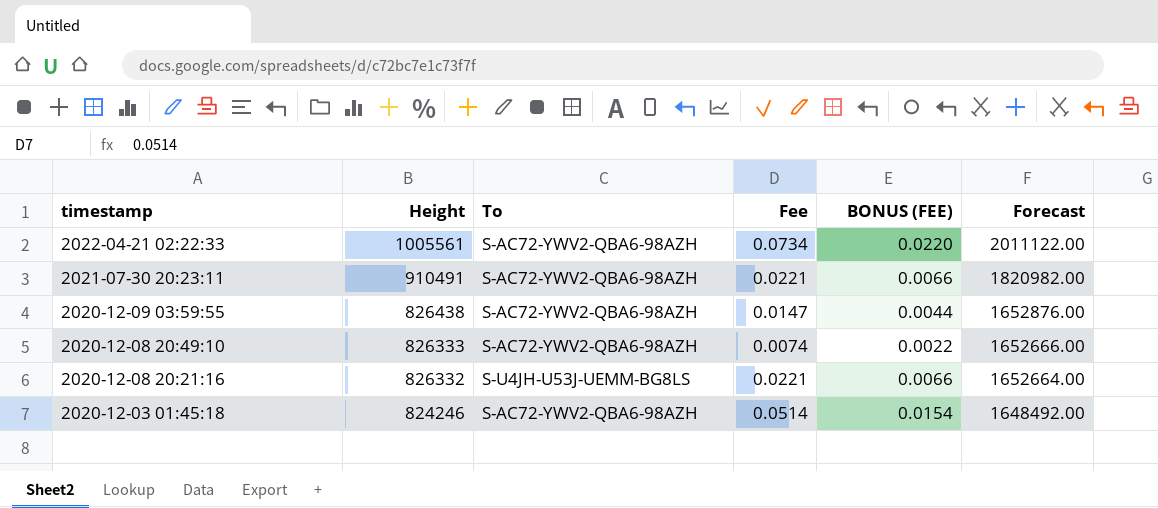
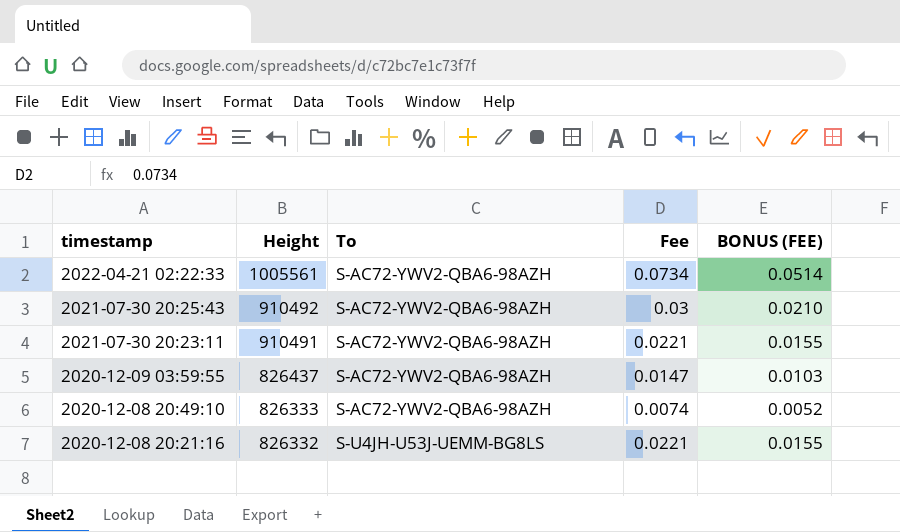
column Forecast | formula: [Height] * 2 -> none
column BONUS (FEE) | formula: [Fee] * 0.3 -> [Fee] * 0.7
row 2020-12-03 01:45:18: 824246 | S-AC72-YWV2-QBA6-98AZH | 0.0514 | 0.0154 | 1648492.00 -> none
row 2021-07-30 20:25:43: none -> 910492 | S-AC72-YWV2-QBA6-98AZH | 0.03 | 0.0210
2020-12-09 03:59:55 | Height: 826438 -> 826437

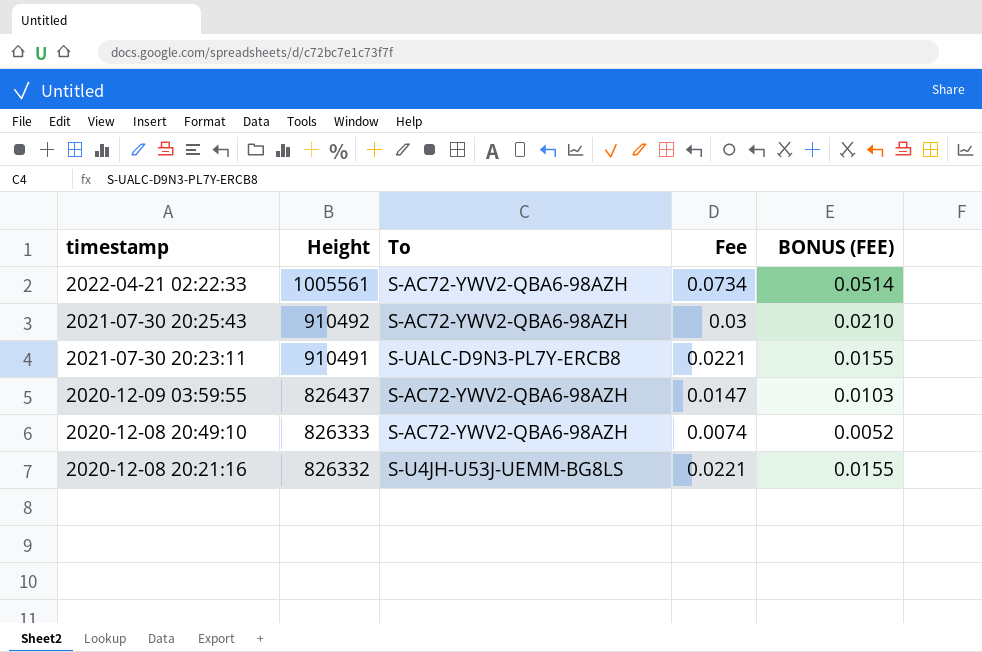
2021-07-30 20:23:11 | To: S-AC72-YWV2-QBA6-98AZH -> S-UALC-D9N3-PL7Y-ERCB8

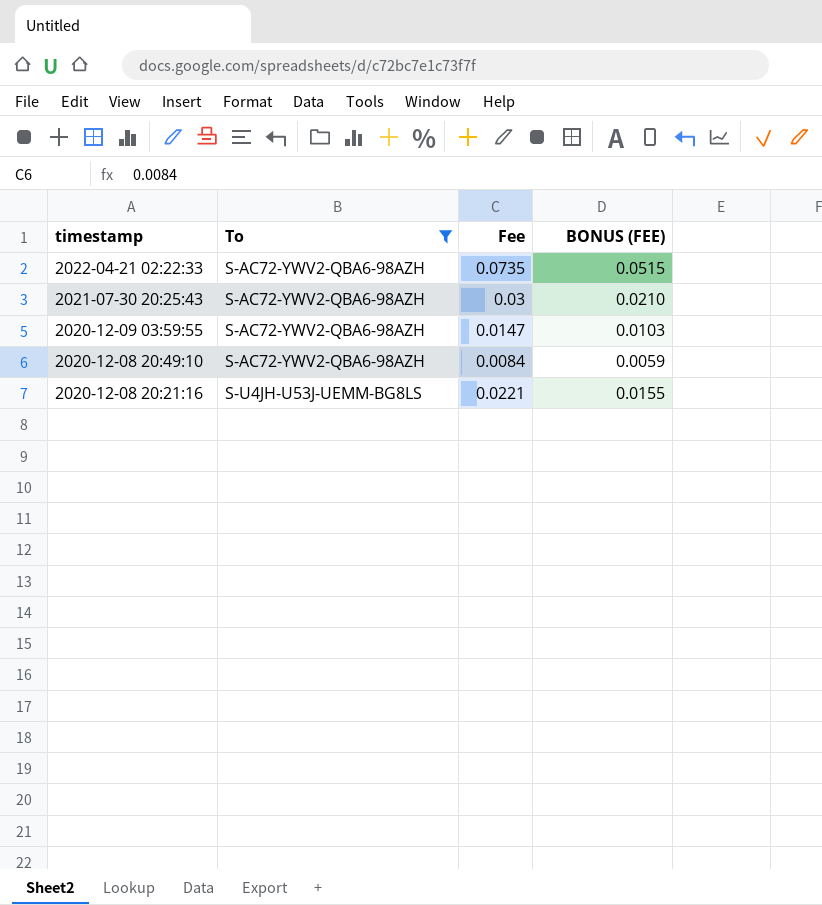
filter: none -> To != S-UALC-D9N3-PL7Y-ERCB8
column Height | position: 2 -> none
2022-04-21 02:22:33 | Fee: 0.0734 -> 0.0735
2022-04-21 02:22:33 | BONUS (FEE): 0.0514 -> 0.0515
2020-12-08 20:49:10 | Fee: 0.0074 -> 0.0084
2020-12-08 20:49:10 | BONUS (FEE): 0.0052 -> 0.0059

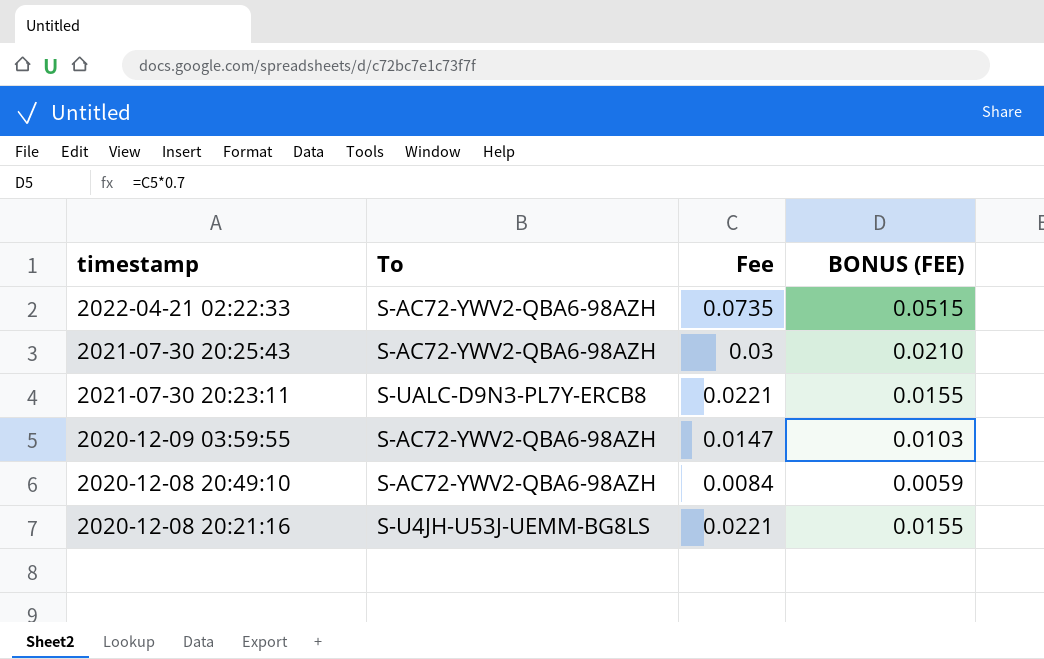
filter: To != S-UALC-D9N3-PL7Y-ERCB8 -> none

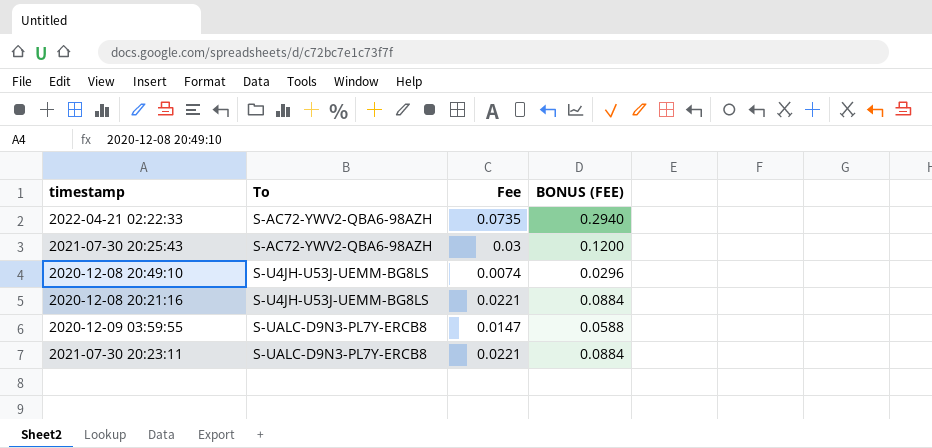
row order: timestamp descending -> To ascending
column BONUS (FEE) | formula: [Fee] * 0.7 -> [Fee] * 4
2020-12-08 20:49:10 | To: S-AC72-YWV2-QBA6-98AZH -> S-U4JH-U53J-UEMM-BG8LS
2020-12-08 20:49:10 | Fee: 0.0084 -> 0.0074
2020-12-09 03:59:55 | To: S-AC72-YWV2-QBA6-98AZH -> S-UALC-D9N3-PL7Y-ERCB8

